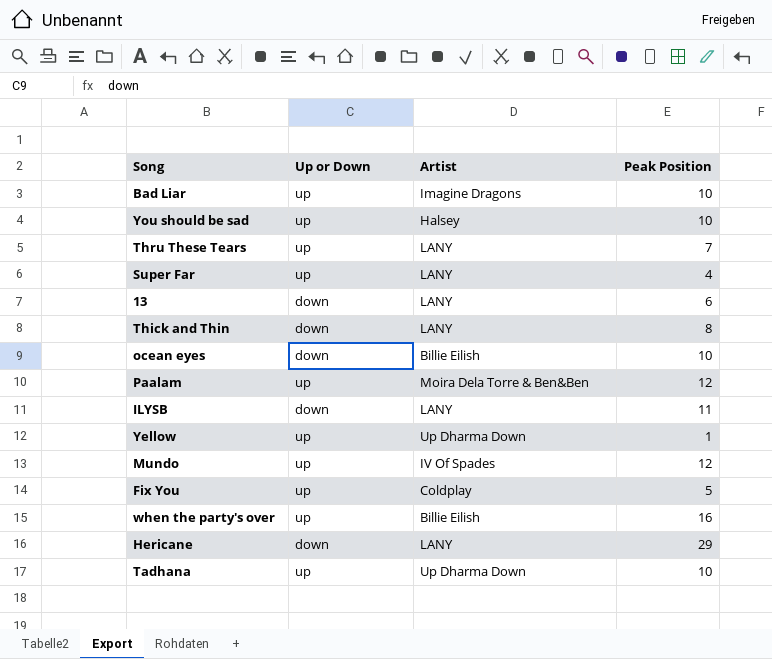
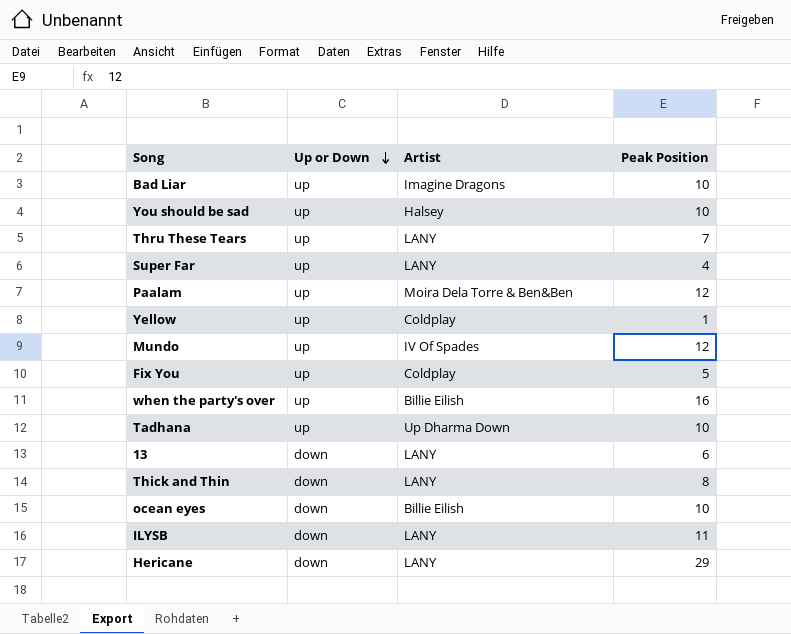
row order: none -> Up or Down descending
Yellow | Artist: Up Dharma Down -> Coldplay

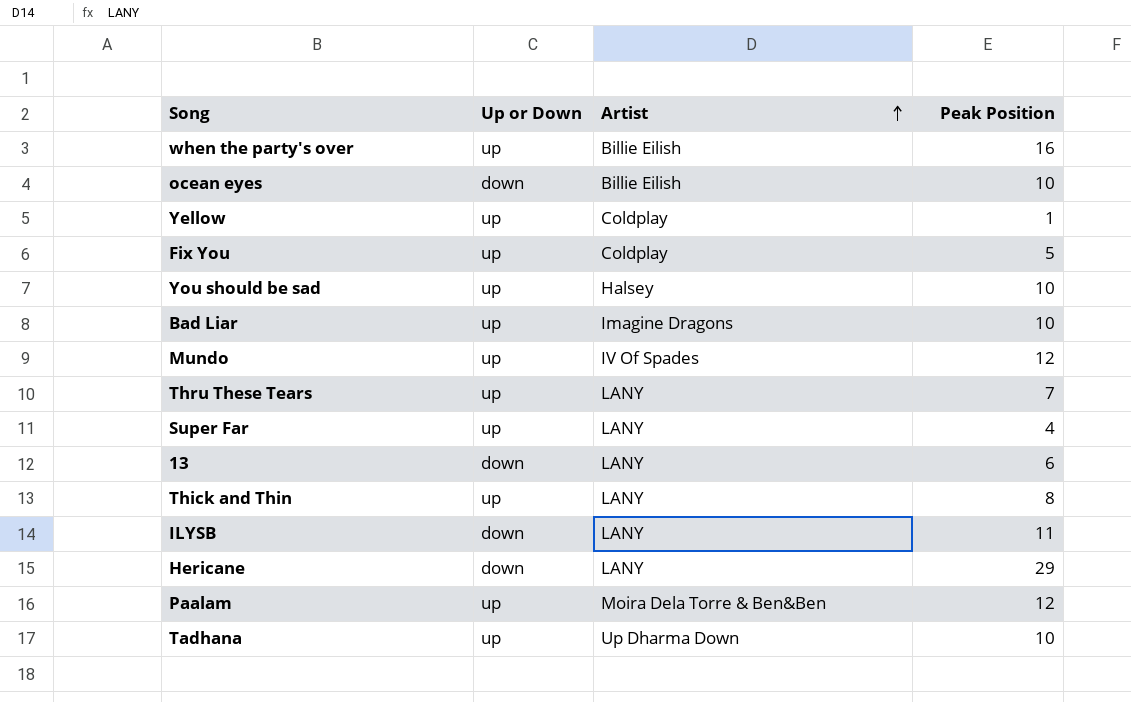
row order: Up or Down descending -> Artist ascending
Thick and Thin | Up or Down: down -> up

